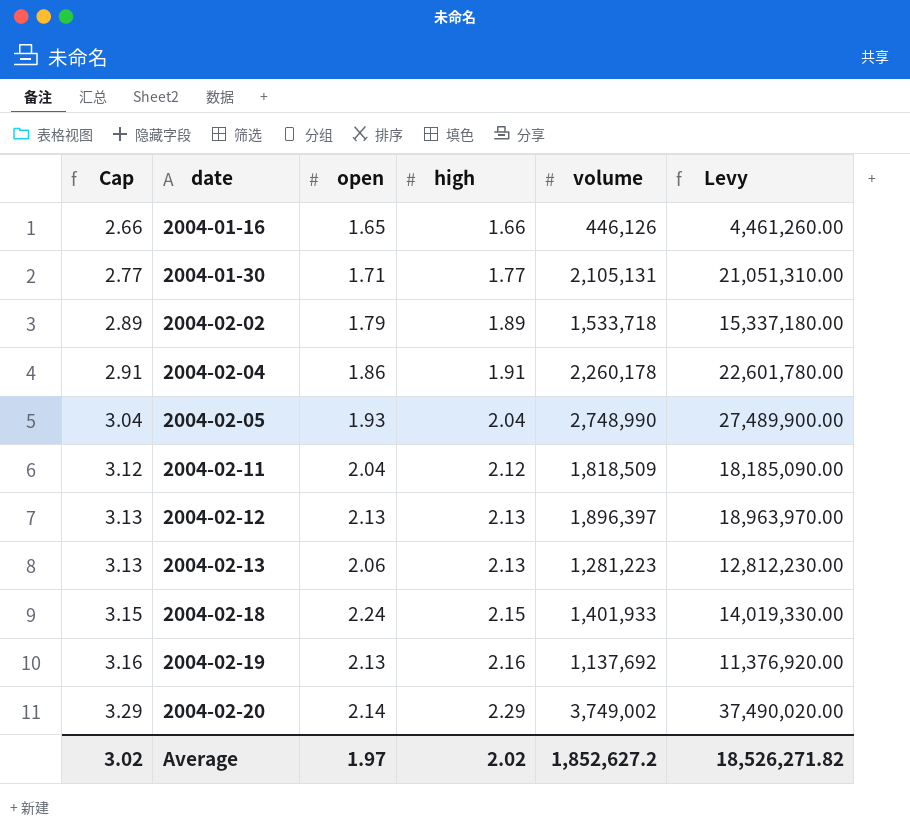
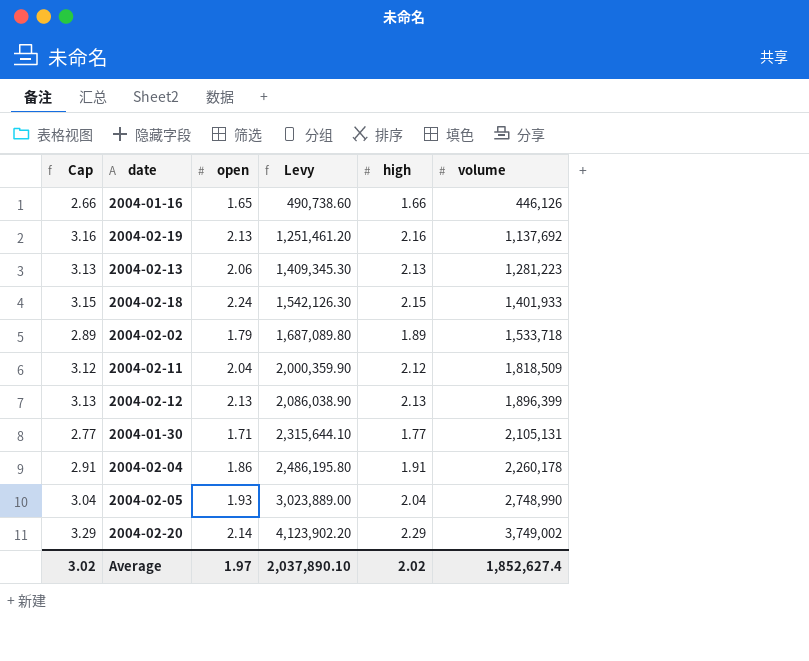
row order: Cap ascending -> Levy ascending
column Levy | formula: [volume] * 10 -> [volume] * 1.1
column Levy | position: 6 -> 4
2004-02-12 | volume: 1,896,397 -> 1,896,399
Average | Levy: 18,526,271.82 -> 2,037,890.10
Average | volume: 1,852,627.2 -> 1,852,627.4

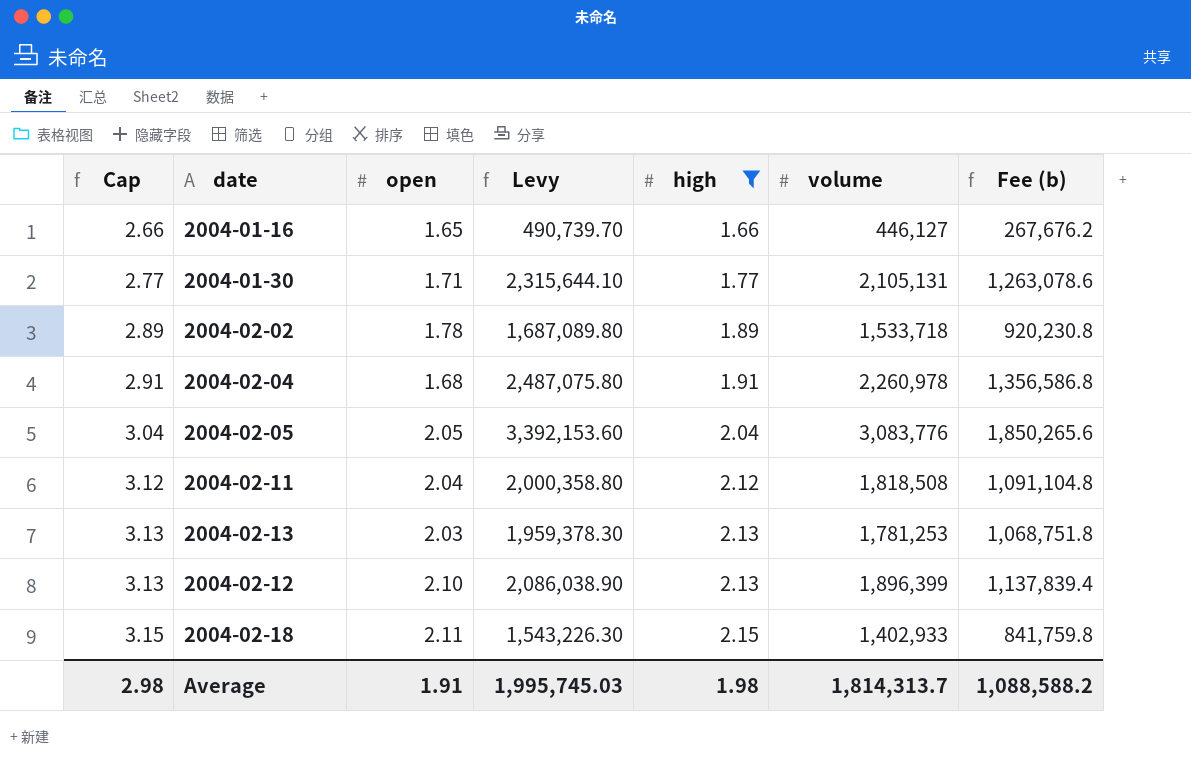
filter: none -> high <= 2.15
row order: Levy ascending -> Cap ascending
column Fee (b) | formula: none -> [volume] * 0.6
2004-01-16 | Levy: 490,738.60 -> 490,739.70
2004-01-16 | volume: 446,126 -> 446,127
2004-02-02 | open: 1.79 -> 1.78
2004-02-04 | open: 1.86 -> 1.68
2004-02-04 | Levy: 2,486,195.80 -> 2,487,075.80
2004-02-04 | volume: 2,260,178 -> 2,260,978
2004-02-05 | open: 1.93 -> 2.05
2004-02-05 | Levy: 3,023,889.00 -> 3,392,153.60
2004-02-05 | volume: 2,748,990 -> 3,083,776
2004-02-11 | Levy: 2,000,359.90 -> 2,000,358.80
2004-02-11 | volume: 1,818,509 -> 1,818,508
2004-02-13 | open: 2.06 -> 2.03
2004-02-13 | Levy: 1,409,345.30 -> 1,959,378.30
2004-02-13 | volume: 1,281,223 -> 1,781,253
2004-02-12 | open: 2.13 -> 2.10
2004-02-18 | open: 2.24 -> 2.11
2004-02-18 | Levy: 1,542,126.30 -> 1,543,226.30
2004-02-18 | volume: 1,401,933 -> 1,402,933
Average | Cap: 3.02 -> 2.98
Average | open: 1.97 -> 1.91
Average | Levy: 2,037,890.10 -> 1,995,745.03
Average | high: 2.02 -> 1.98
Average | volume: 1,852,627.4 -> 1,814,313.7

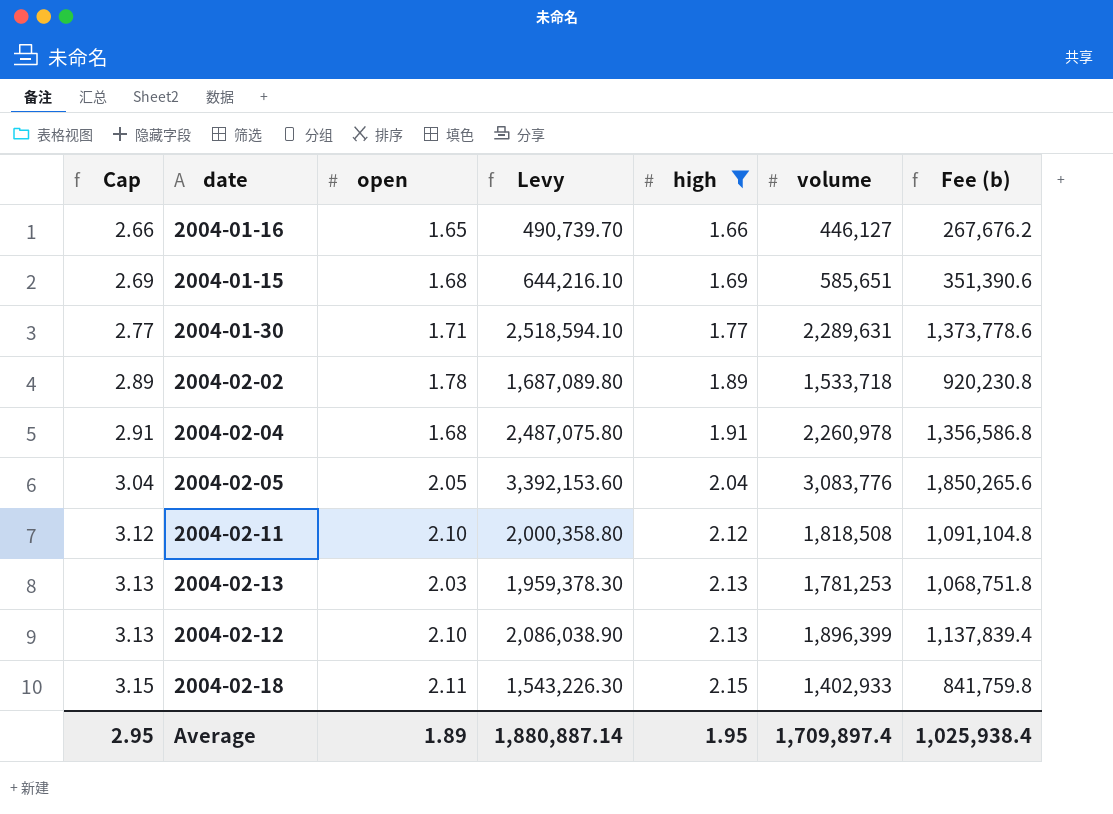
row 2004-01-15: none -> 2.69 | 1.68 | 644,216.10 | 1.69 | 585,651 | 351,390.6
2004-01-30 | Levy: 2,315,644.10 -> 2,518,594.10
2004-01-30 | volume: 2,105,131 -> 2,289,631
2004-01-30 | Fee (b): 1,263,078.6 -> 1,373,778.6
2004-02-11 | open: 2.04 -> 2.10
Average | Cap: 2.98 -> 2.95
Average | open: 1.91 -> 1.89
Average | Levy: 1,995,745.03 -> 1,880,887.14
Average | high: 1.98 -> 1.95
Average | volume: 1,814,313.7 -> 1,709,897.4
Average | Fee (b): 1,088,588.2 -> 1,025,938.4

